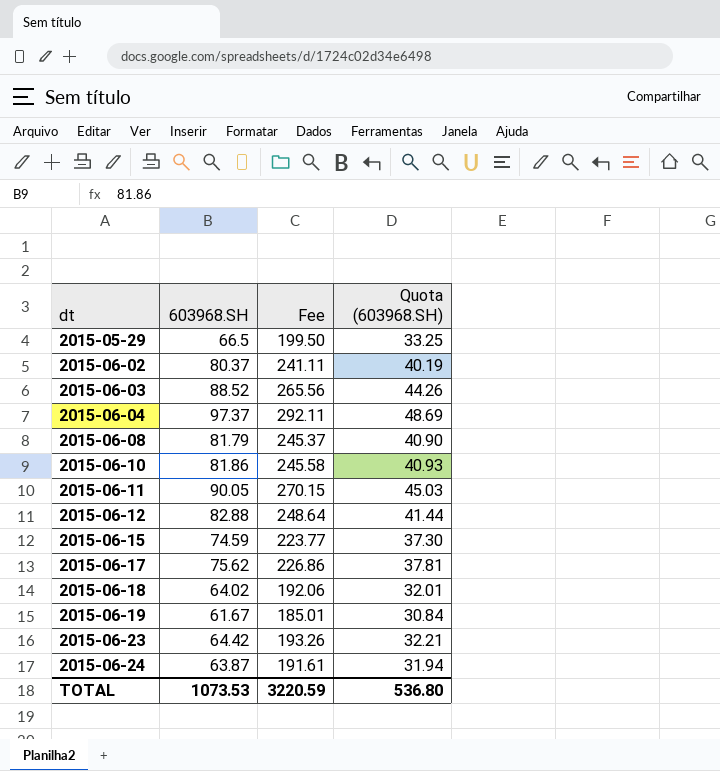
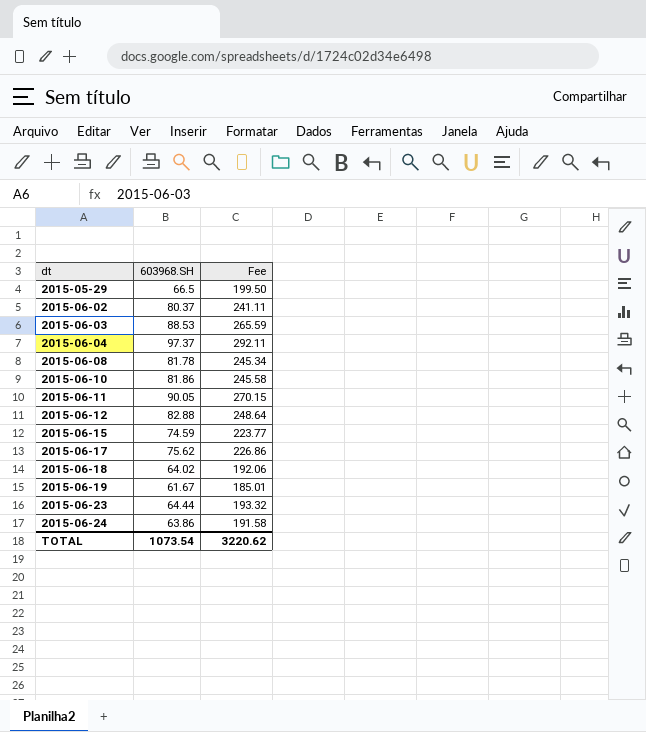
column Quota (603968.SH) | formula: [603968.SH] * 0.5 -> none
2015-06-03 | 603968.SH: 88.52 -> 88.53
2015-06-03 | Fee: 265.56 -> 265.59
2015-06-08 | 603968.SH: 81.79 -> 81.78
2015-06-08 | Fee: 245.37 -> 245.34
2015-06-23 | 603968.SH: 64.42 -> 64.44
2015-06-23 | Fee: 193.26 -> 193.32
2015-06-24 | 603968.SH: 63.87 -> 63.86
2015-06-24 | Fee: 191.61 -> 191.58
TOTAL | 603968.SH: 1073.53 -> 1073.54
TOTAL | Fee: 3220.59 -> 3220.62

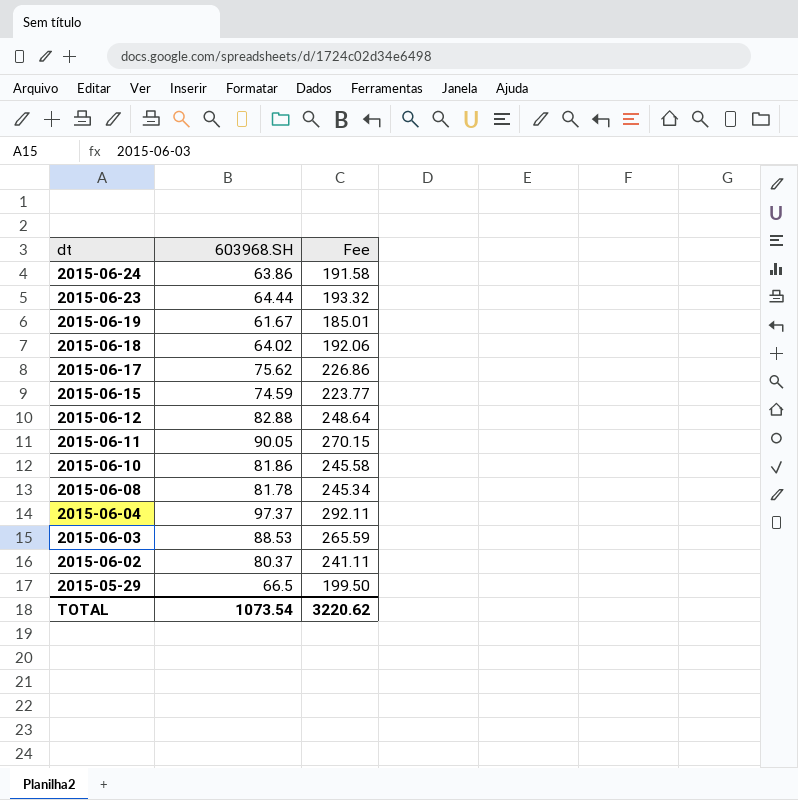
row order: dt ascending -> dt descending

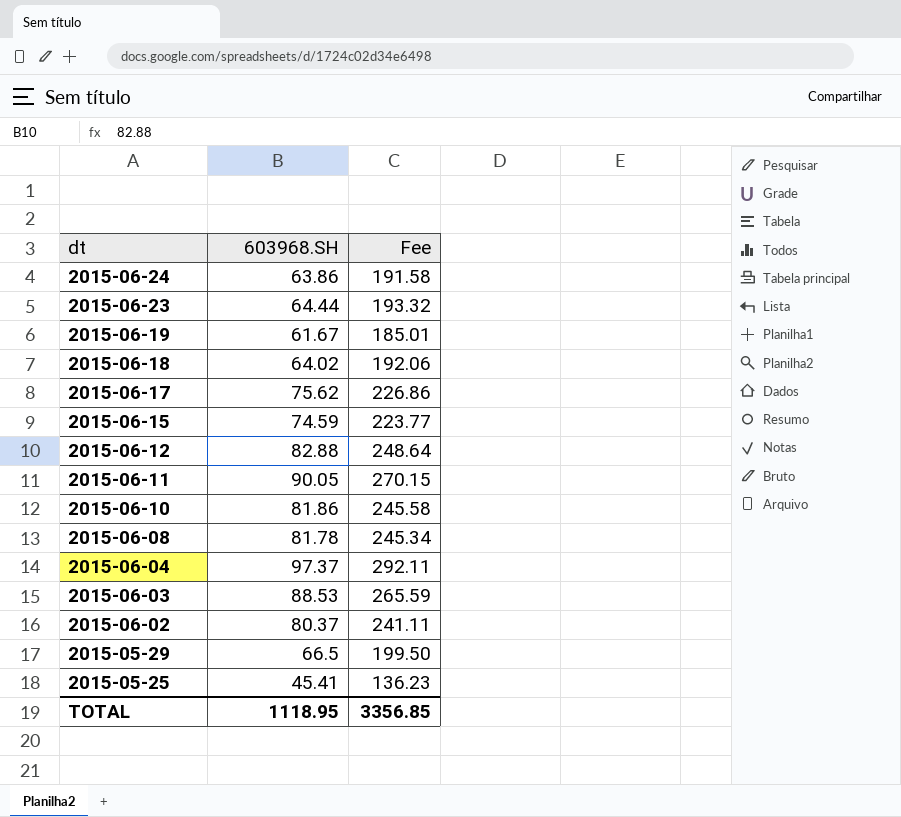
row 2015-05-25: none -> 45.41 | 136.23
TOTAL | 603968.SH: 1073.54 -> 1118.95
TOTAL | Fee: 3220.62 -> 3356.85

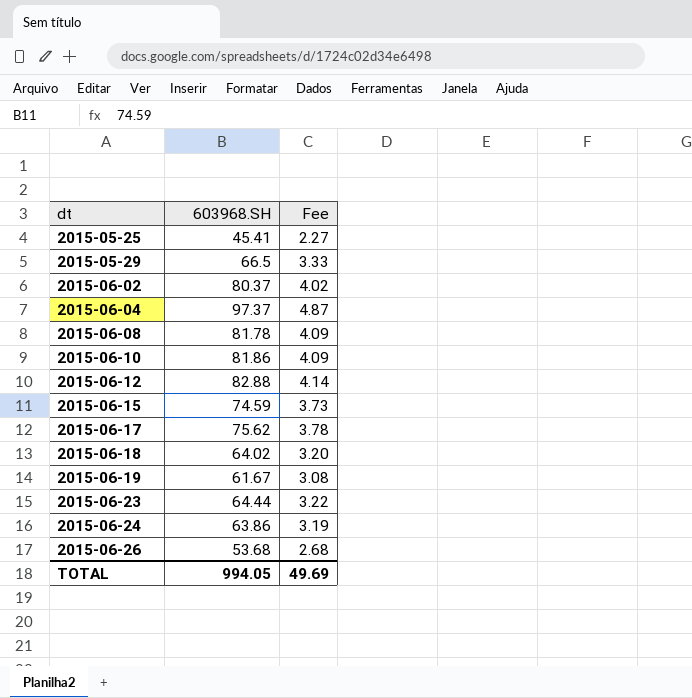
row order: dt descending -> dt ascending
column Fee | formula: [603968.SH] * 3 -> [603968.SH] * 0.05
row 2015-06-11: 90.05 | 270.15 -> none
row 2015-06-03: 88.53 | 265.59 -> none
row 2015-06-26: none -> 53.68 | 2.68
TOTAL | 603968.SH: 1118.95 -> 994.05
TOTAL | Fee: 3356.85 -> 49.69

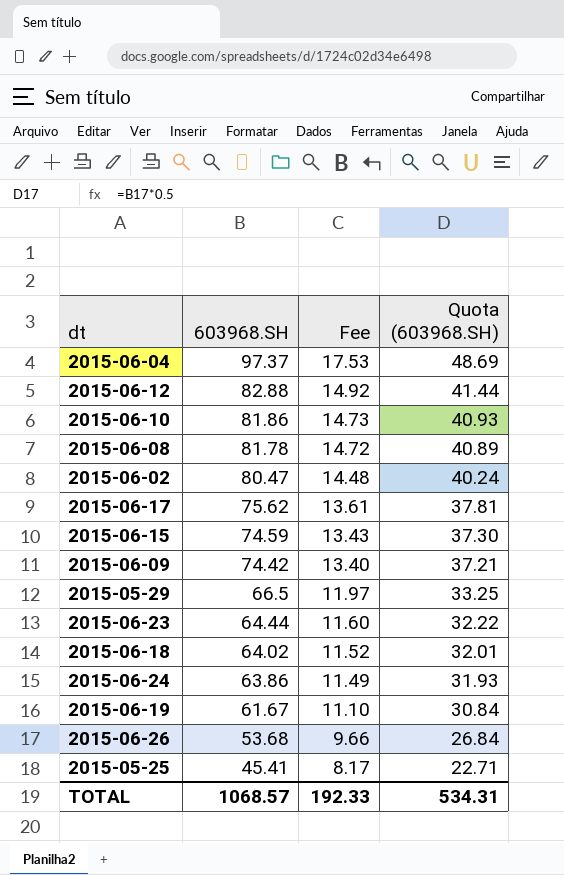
row order: dt ascending -> 603968.SH descending
column Fee | formula: [603968.SH] * 0.05 -> [603968.SH] * 0.18
column Quota (603968.SH) | formula: none -> [603968.SH] * 0.5
2015-06-02 | 603968.SH: 80.37 -> 80.47
row 2015-06-09: none -> 74.42 | 13.40 | 37.21
TOTAL | 603968.SH: 994.05 -> 1068.57
TOTAL | Fee: 49.69 -> 192.33

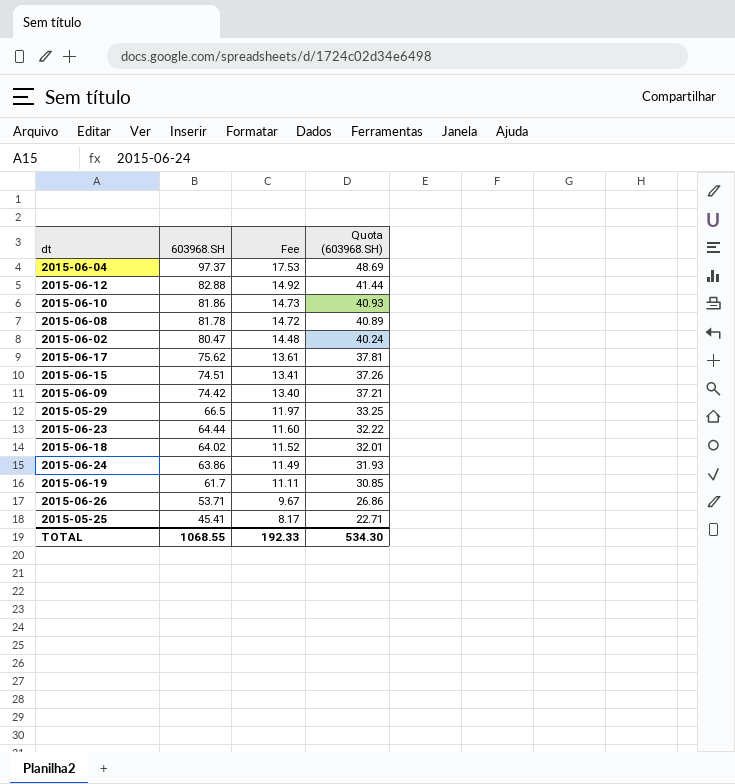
2015-06-15 | 603968.SH: 74.59 -> 74.51
2015-06-15 | Fee: 13.43 -> 13.41
2015-06-15 | Quota (603968.SH): 37.30 -> 37.26
2015-06-19 | 603968.SH: 61.67 -> 61.7
2015-06-19 | Fee: 11.10 -> 11.11
2015-06-19 | Quota (603968.SH): 30.84 -> 30.85
2015-06-26 | 603968.SH: 53.68 -> 53.71
2015-06-26 | Fee: 9.66 -> 9.67
2015-06-26 | Quota (603968.SH): 26.84 -> 26.86
TOTAL | 603968.SH: 1068.57 -> 1068.55
TOTAL | Quota (603968.SH): 534.31 -> 534.30

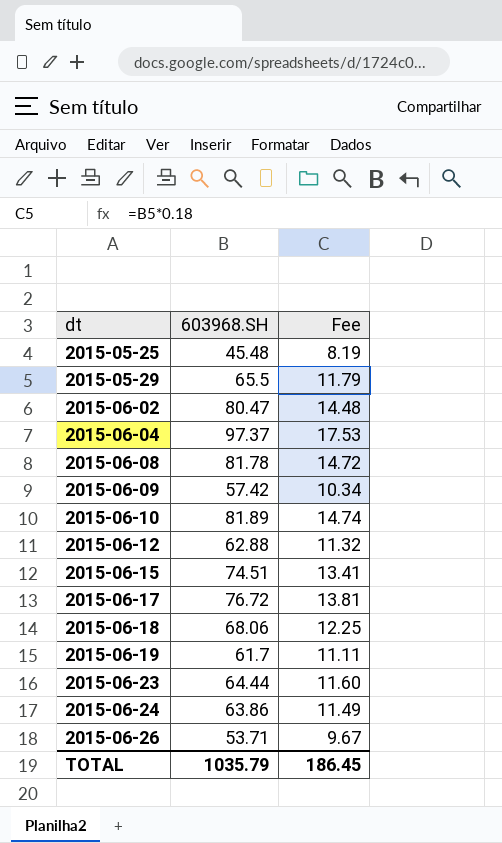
row order: 603968.SH descending -> dt ascending
column Quota (603968.SH) | formula: [603968.SH] * 0.5 -> none
2015-05-25 | 603968.SH: 45.41 -> 45.48
2015-05-25 | Fee: 8.17 -> 8.19
2015-05-29 | 603968.SH: 66.5 -> 65.5
2015-05-29 | Fee: 11.97 -> 11.79
2015-06-09 | 603968.SH: 74.42 -> 57.42
2015-06-09 | Fee: 13.40 -> 10.34
2015-06-10 | 603968.SH: 81.86 -> 81.89
2015-06-10 | Fee: 14.73 -> 14.74
2015-06-12 | 603968.SH: 82.88 -> 62.88
2015-06-12 | Fee: 14.92 -> 11.32
2015-06-17 | 603968.SH: 75.62 -> 76.72
2015-06-17 | Fee: 13.61 -> 13.81
2015-06-18 | 603968.SH: 64.02 -> 68.06
2015-06-18 | Fee: 11.52 -> 12.25
TOTAL | 603968.SH: 1068.55 -> 1035.79
TOTAL | Fee: 192.33 -> 186.45

